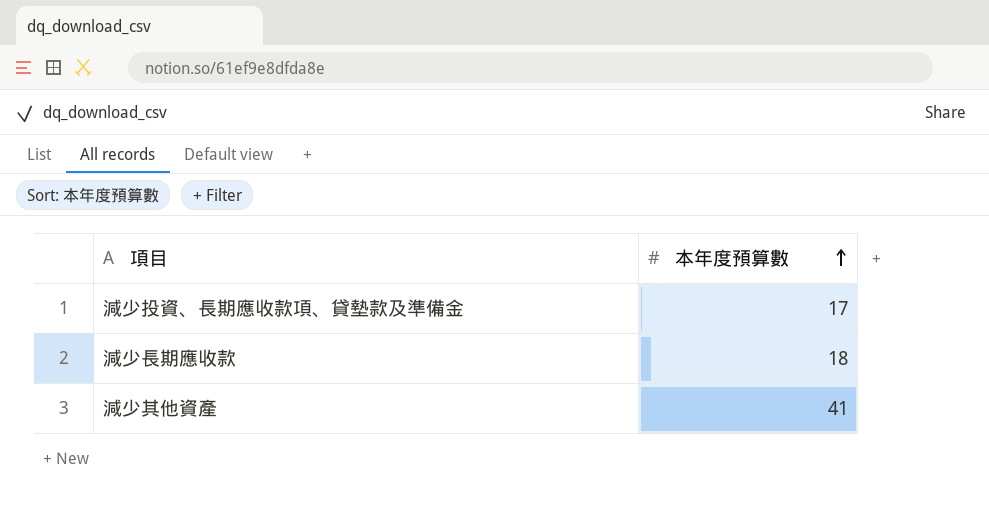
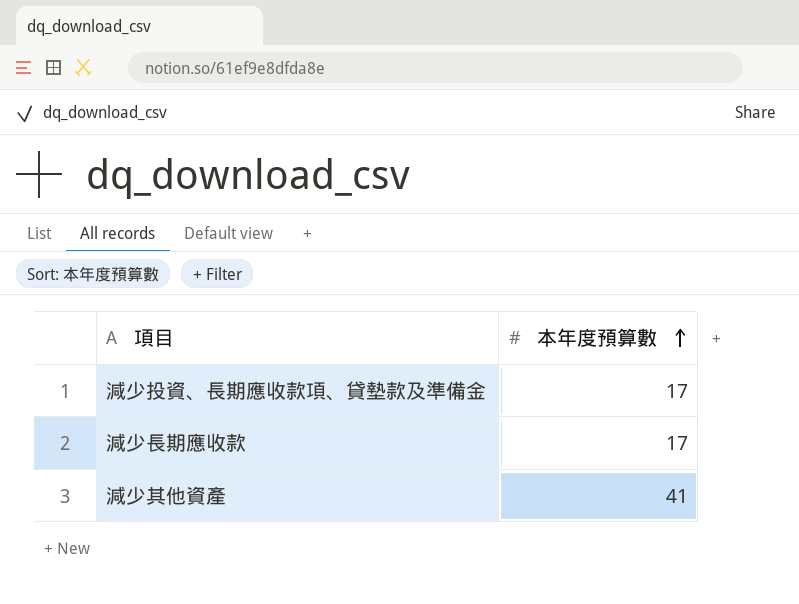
減少長期應收款 | 本年度預算數: 18 -> 17

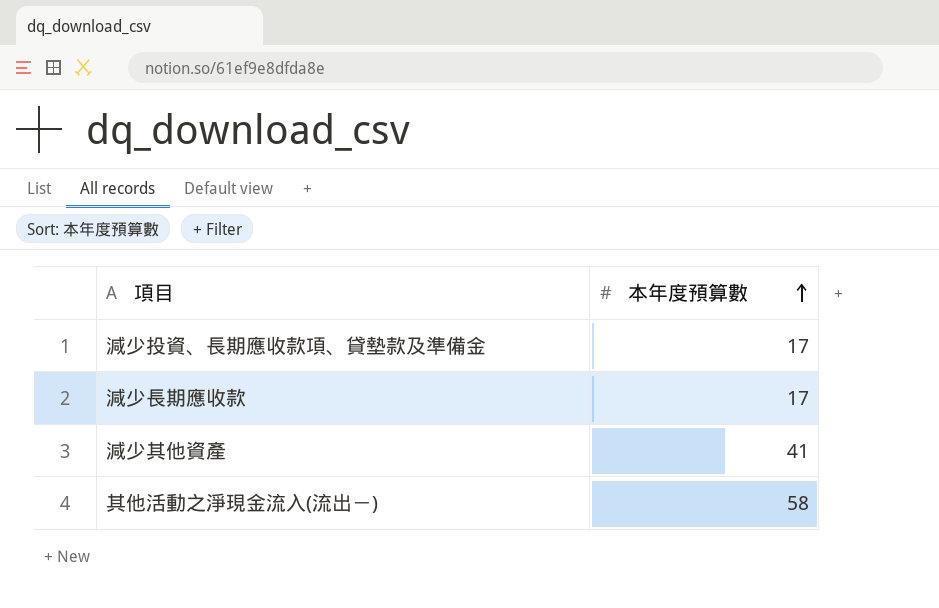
row 其他活動之淨現金流入(流出－): none -> 58

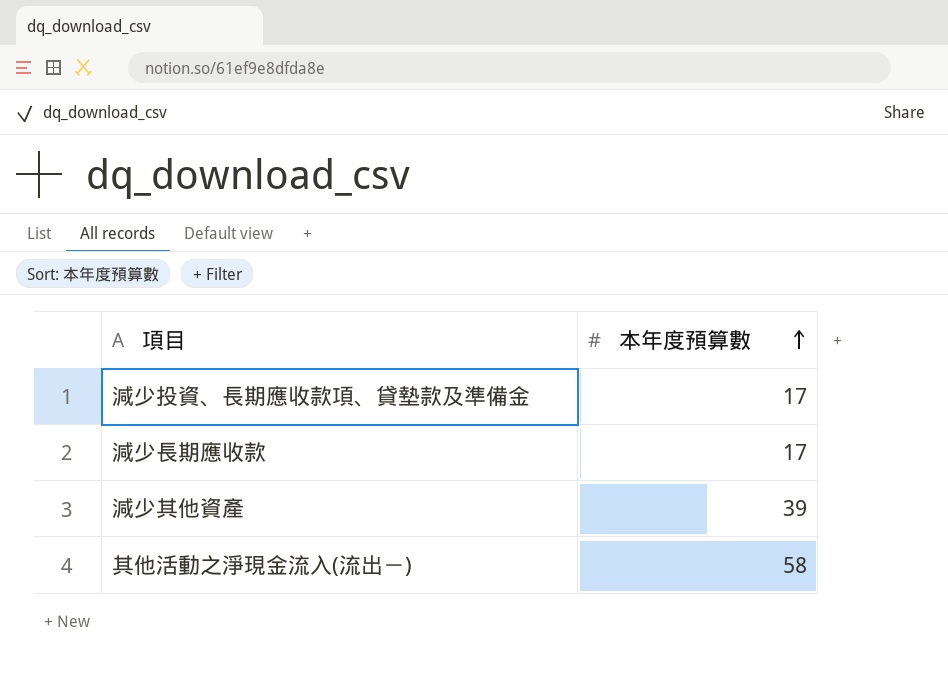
減少其他資產 | 本年度預算數: 41 -> 39

